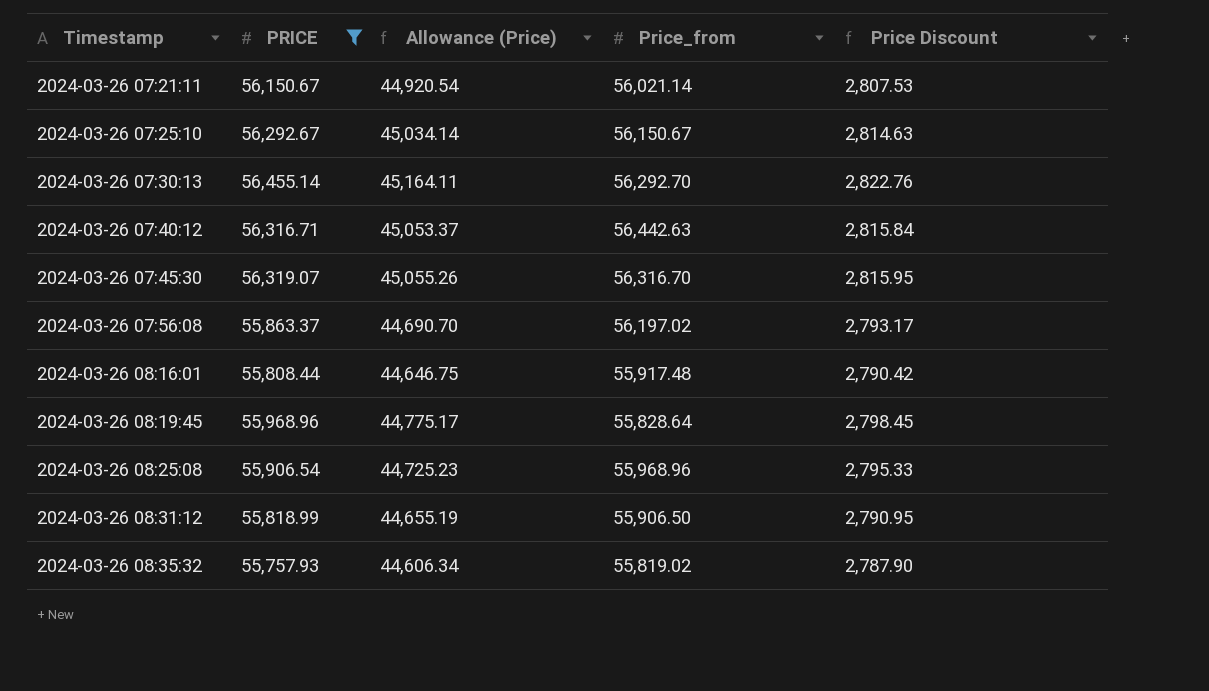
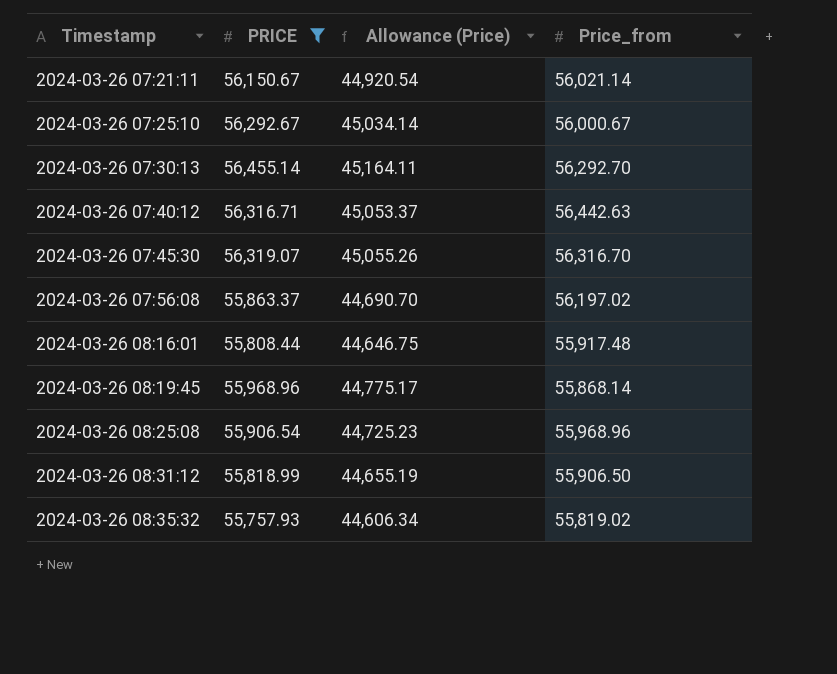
column Price Discount | formula: [PRICE] * 0.05 -> none
2024-03-26 07:25:10 | Price_from: 56,150.67 -> 56,000.67
2024-03-26 08:19:45 | Price_from: 55,828.64 -> 55,868.14

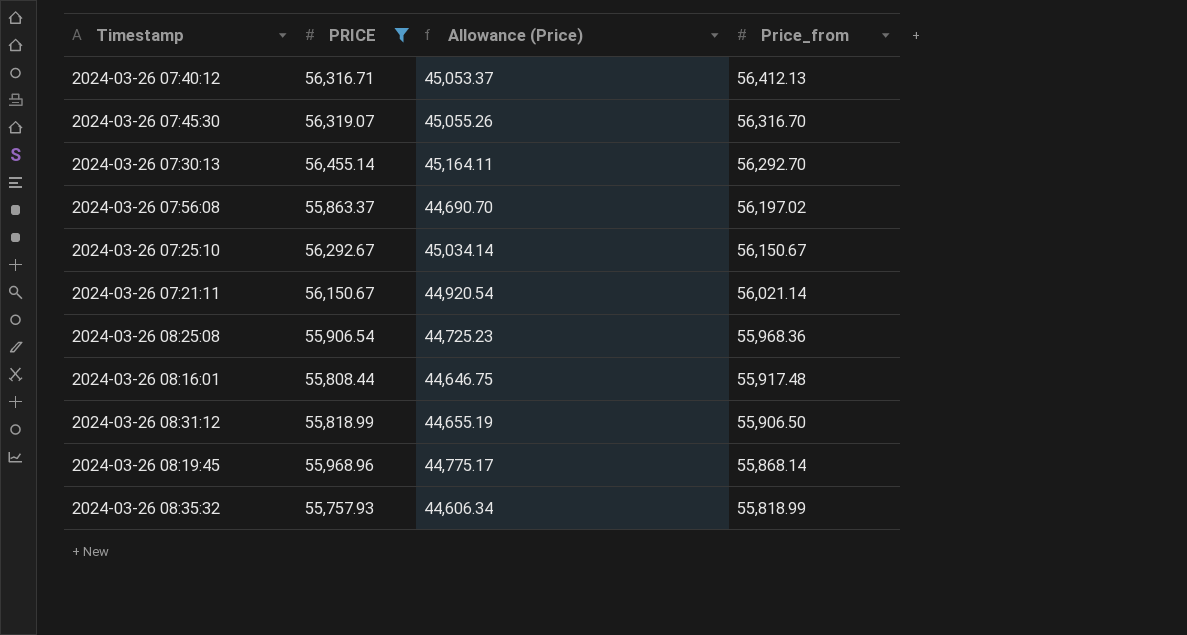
row order: Timestamp ascending -> Price_from descending
2024-03-26 07:40:12 | Price_from: 56,442.63 -> 56,412.13
2024-03-26 07:25:10 | Price_from: 56,000.67 -> 56,150.67
2024-03-26 08:25:08 | Price_from: 55,968.96 -> 55,968.36
2024-03-26 08:35:32 | Price_from: 55,819.02 -> 55,818.99

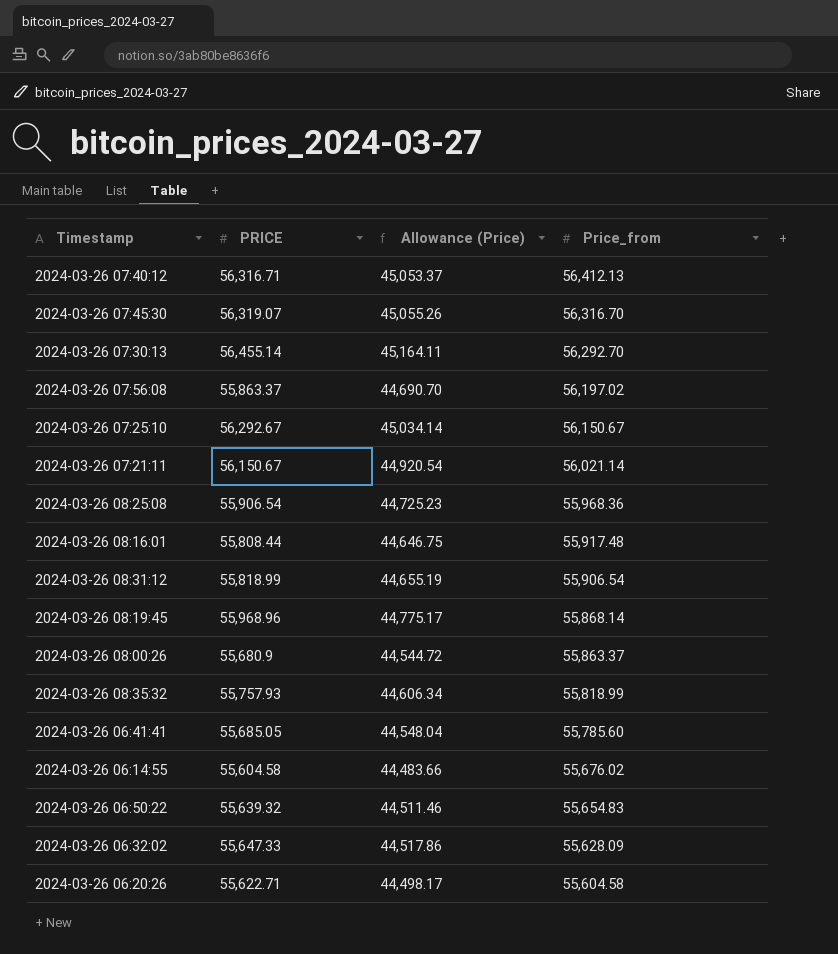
filter: PRICE >= 55,757.93 -> none
2024-03-26 08:31:12 | Price_from: 55,906.50 -> 55,906.54

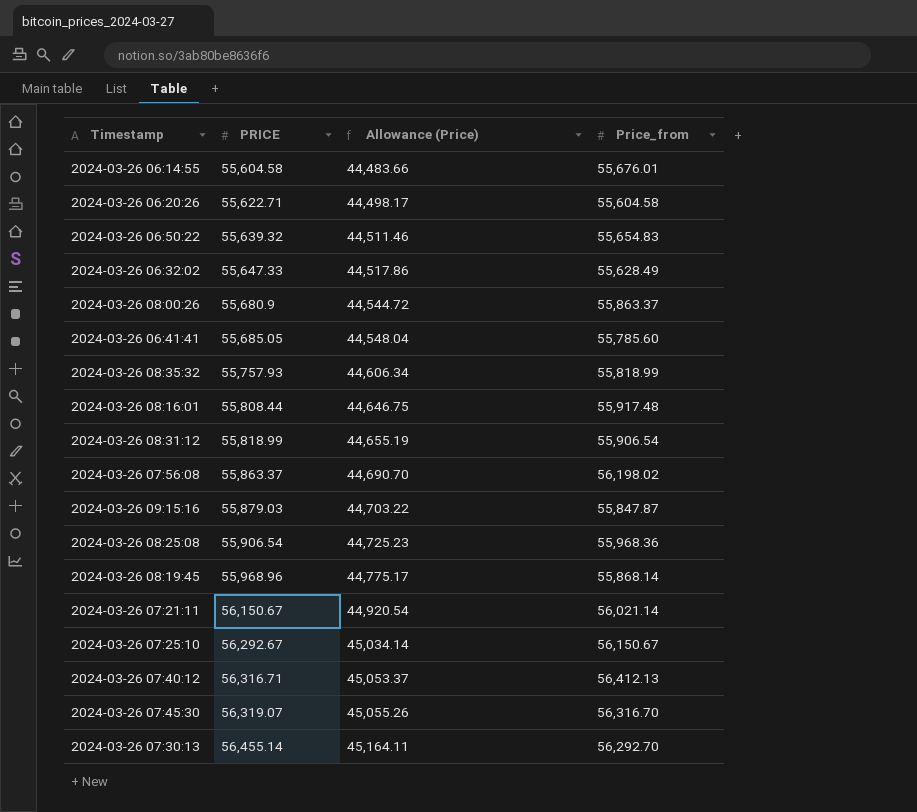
row order: Price_from descending -> PRICE ascending
2024-03-26 06:14:55 | Price_from: 55,676.02 -> 55,676.01
2024-03-26 06:32:02 | Price_from: 55,628.09 -> 55,628.49
2024-03-26 07:56:08 | Price_from: 56,197.02 -> 56,198.02
row 2024-03-26 09:15:16: none -> 55,879.03 | 44,703.22 | 55,847.87

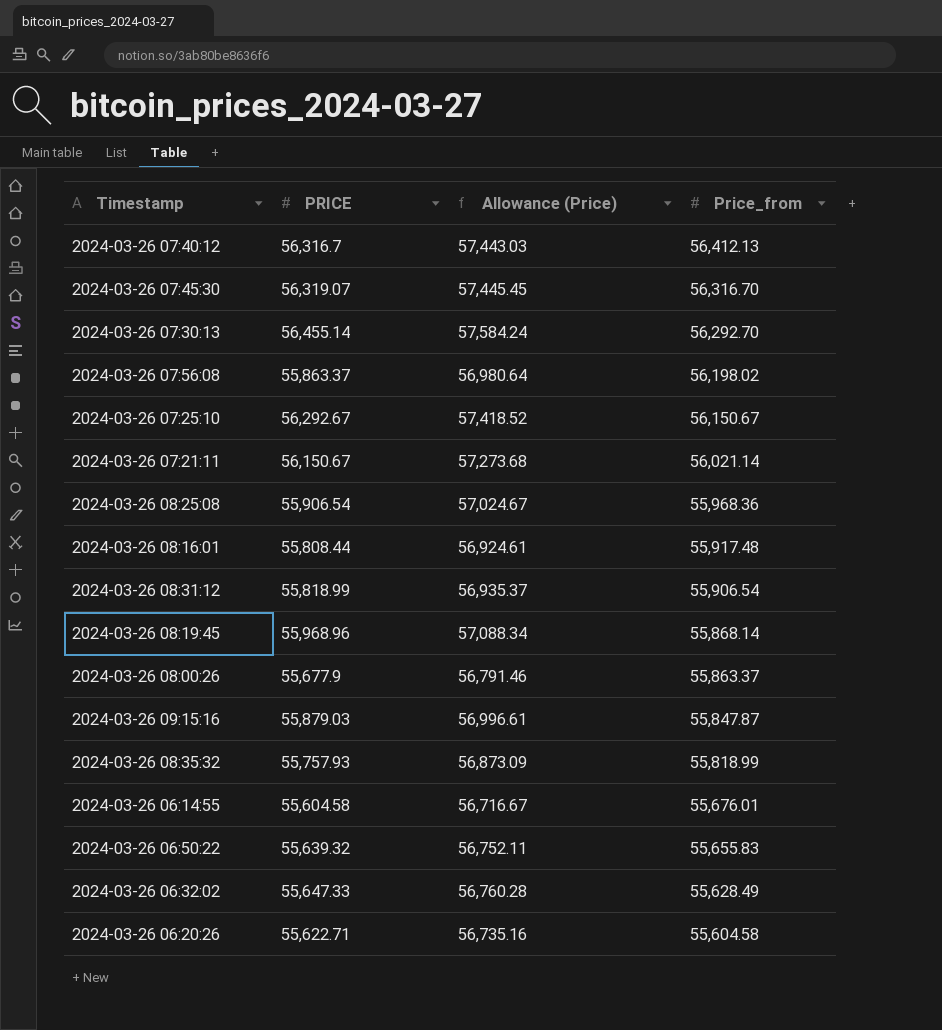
row order: PRICE ascending -> Price_from descending
column Allowance (Price) | formula: [PRICE] * 0.8 -> [PRICE] * 1.02
row 2024-03-26 06:41:41: 55,685.05 | 44,548.04 | 55,785.60 -> none
2024-03-26 07:40:12 | PRICE: 56,316.71 -> 56,316.7
2024-03-26 08:00:26 | PRICE: 55,680.9 -> 55,677.9
2024-03-26 06:50:22 | Price_from: 55,654.83 -> 55,655.83

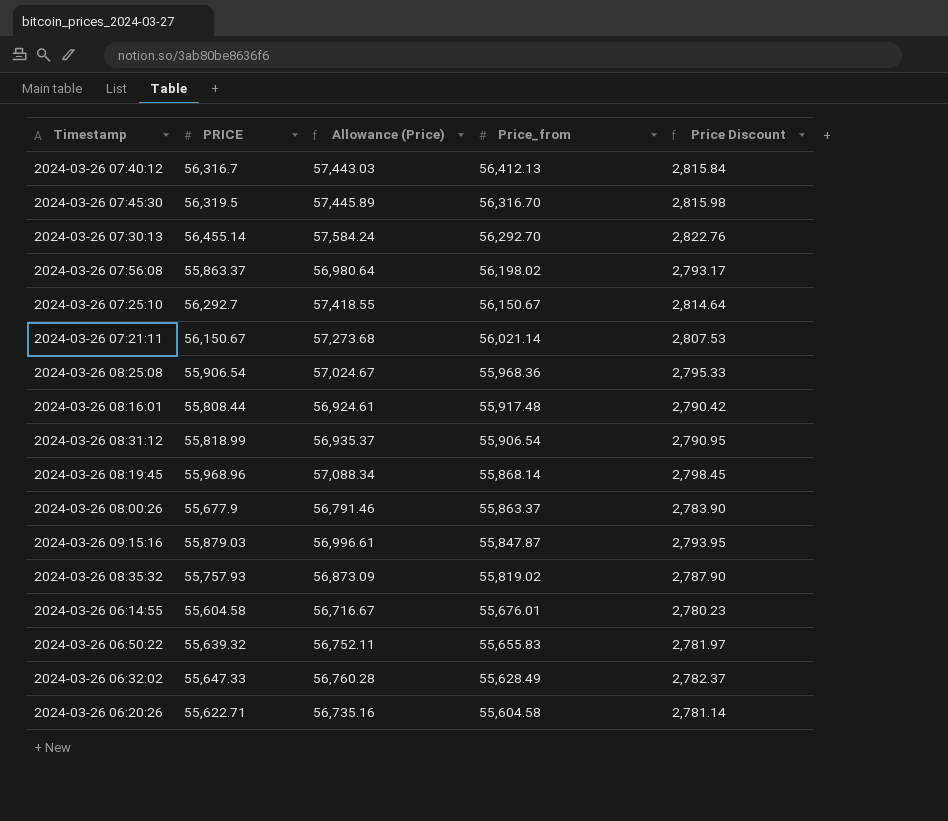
column Price Discount | formula: none -> [PRICE] * 0.05
2024-03-26 07:45:30 | PRICE: 56,319.07 -> 56,319.5
2024-03-26 07:45:30 | Allowance (Price): 57,445.45 -> 57,445.89
2024-03-26 07:25:10 | PRICE: 56,292.67 -> 56,292.7
2024-03-26 07:25:10 | Allowance (Price): 57,418.52 -> 57,418.55
2024-03-26 08:35:32 | Price_from: 55,818.99 -> 55,819.02

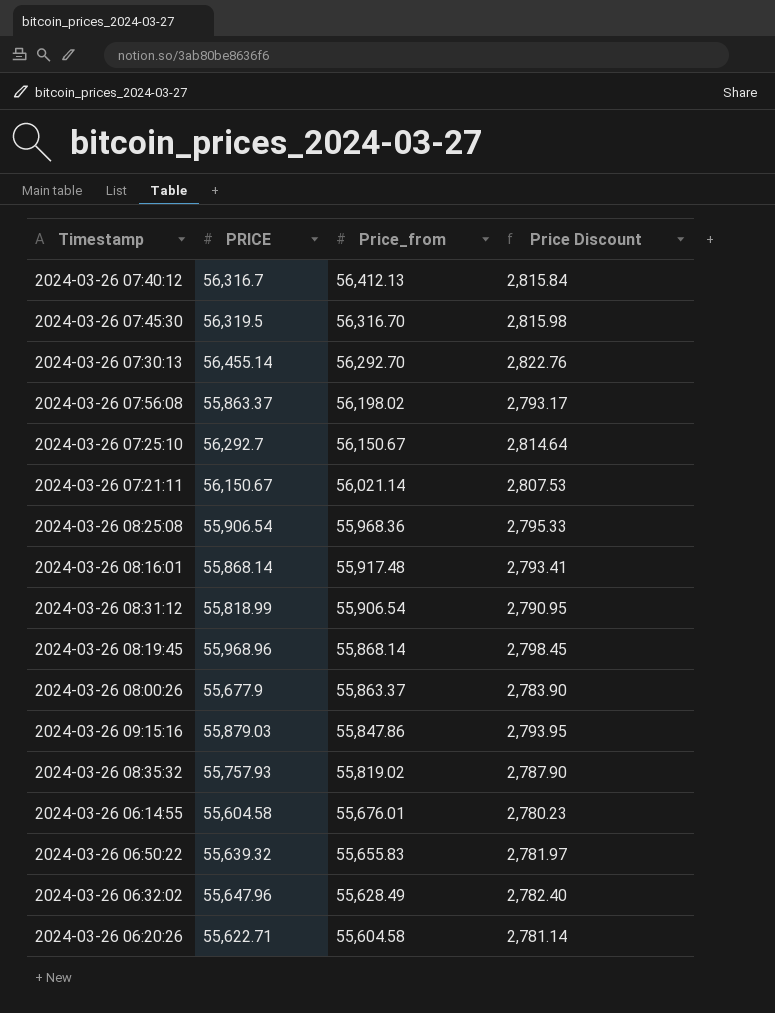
column Allowance (Price) | formula: [PRICE] * 1.02 -> none
2024-03-26 08:16:01 | PRICE: 55,808.44 -> 55,868.14
2024-03-26 08:16:01 | Price Discount: 2,790.42 -> 2,793.41
2024-03-26 09:15:16 | Price_from: 55,847.87 -> 55,847.86
2024-03-26 06:32:02 | PRICE: 55,647.33 -> 55,647.96
2024-03-26 06:32:02 | Price Discount: 2,782.37 -> 2,782.40

